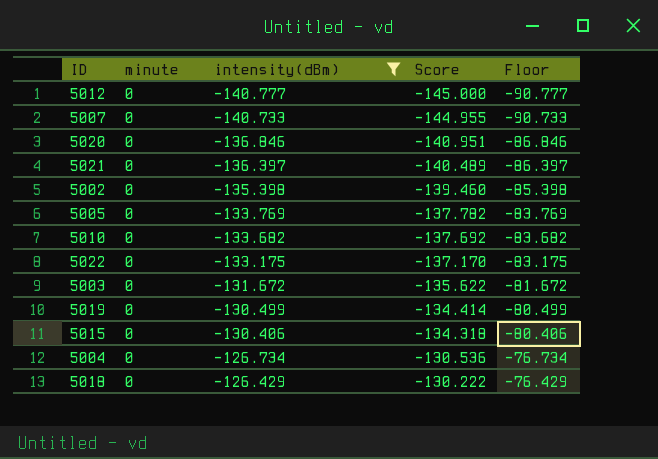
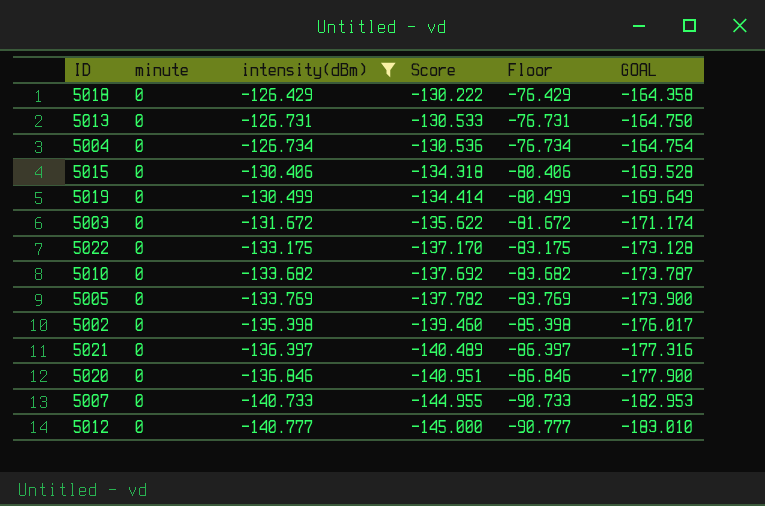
row order: intensity(dBm) ascending -> intensity(dBm) descending
column GOAL | formula: none -> [intensity(dBm)] * 1.3
row 5013: none -> 0 | -126.731 | -130.533 | -76.731 | -164.750

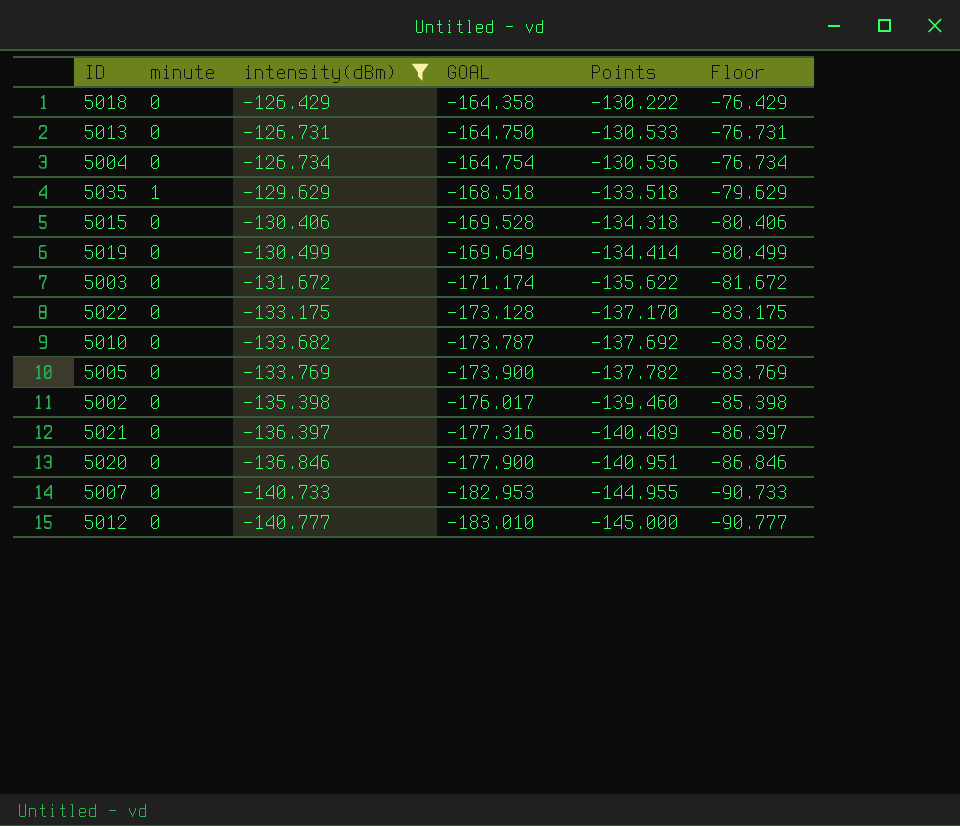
column GOAL | position: 6 -> 4
column name: Score -> Points
row 5035: none -> 1 | -129.629 | -168.518 | -133.518 | -79.629

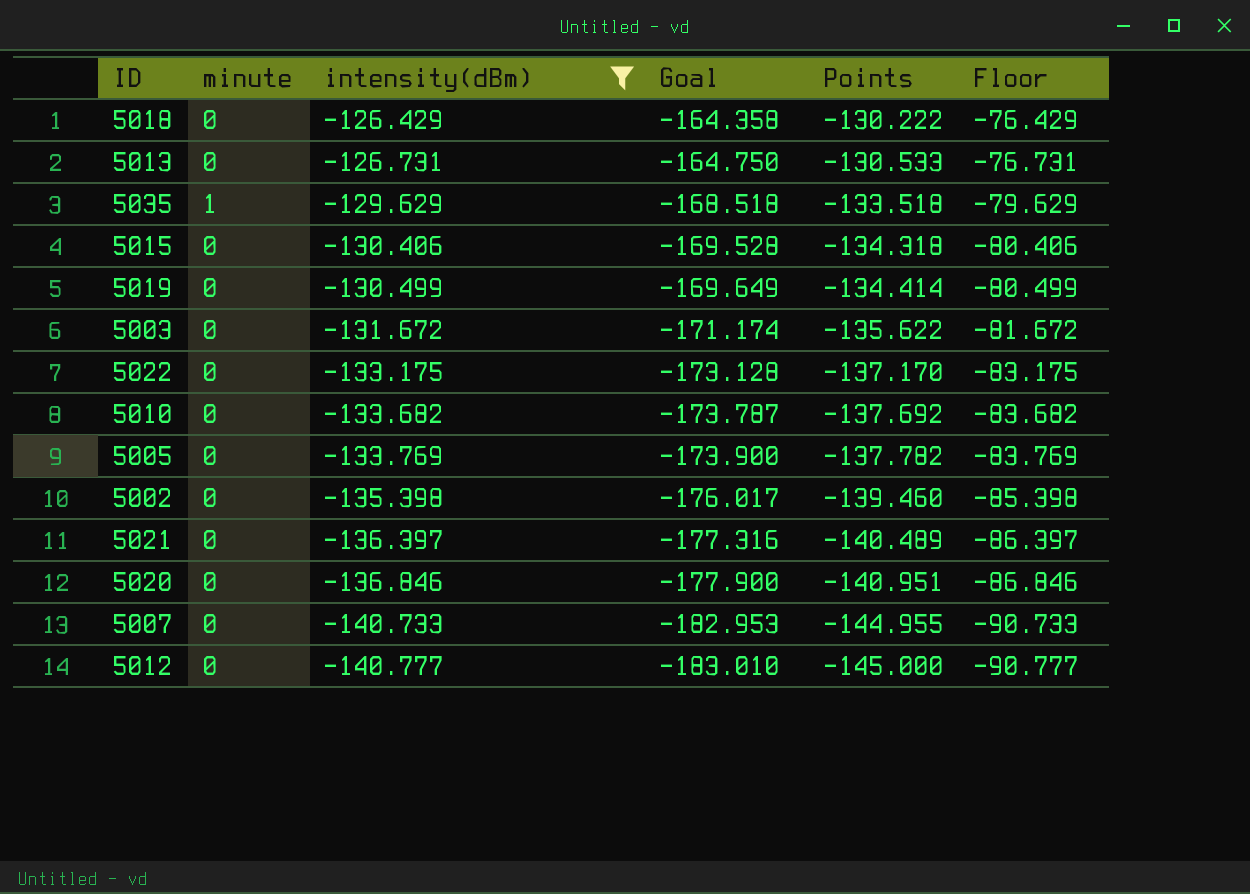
column name: GOAL -> Goal
row 5004: 0 | -126.734 | -164.754 | -130.536 | -76.734 -> none

